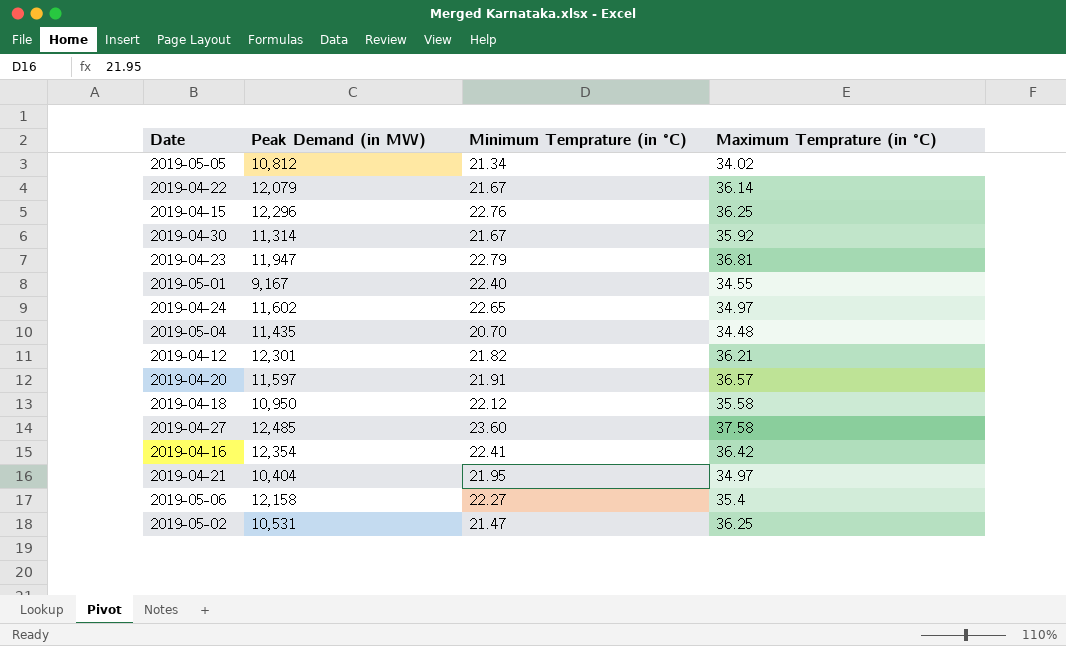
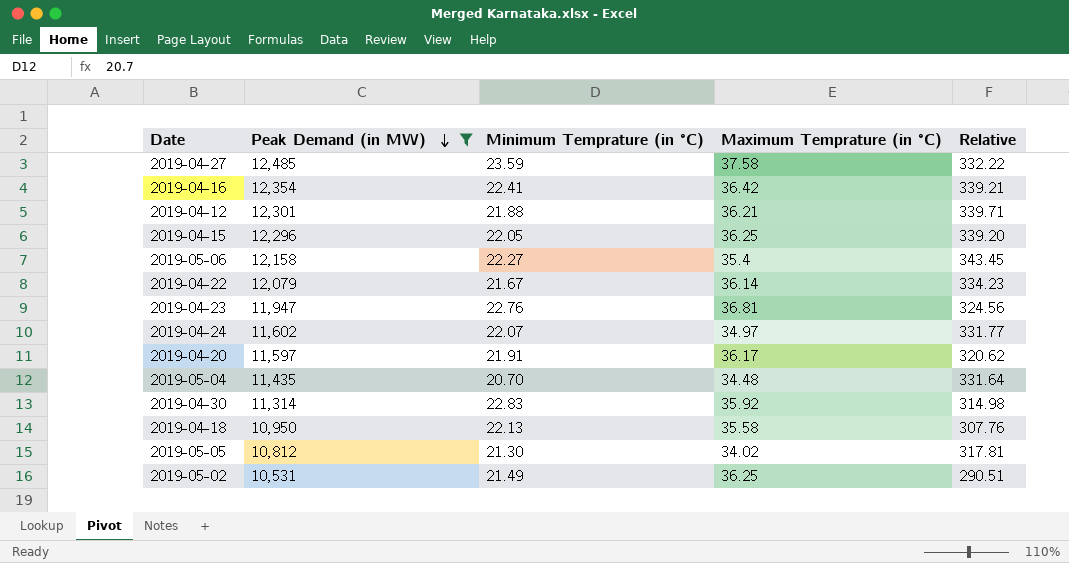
filter: none -> Peak Demand (in MW) >= 10,531
row order: none -> Peak Demand (in MW) descending
column Relative | formula: none -> [Peak Demand (in MW)] / [Maximum Temprature (in °C)]
2019-04-27 | Minimum Temprature (in °C): 23.60 -> 23.59
2019-04-12 | Minimum Temprature (in °C): 21.82 -> 21.88
2019-04-15 | Minimum Temprature (in °C): 22.76 -> 22.05
2019-04-23 | Minimum Temprature (in °C): 22.79 -> 22.76
2019-04-24 | Minimum Temprature (in °C): 22.65 -> 22.07
2019-04-20 | Maximum Temprature (in °C): 36.57 -> 36.17
2019-04-30 | Minimum Temprature (in °C): 21.67 -> 22.83
2019-04-18 | Minimum Temprature (in °C): 22.12 -> 22.13
2019-05-05 | Minimum Temprature (in °C): 21.34 -> 21.30
2019-05-02 | Minimum Temprature (in °C): 21.47 -> 21.49

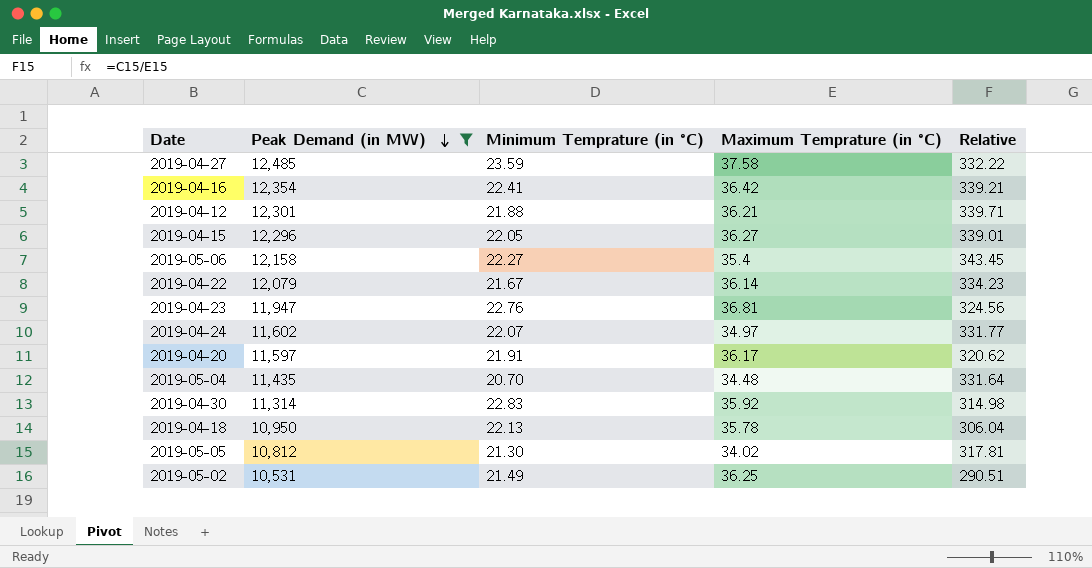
2019-04-15 | Maximum Temprature (in °C): 36.25 -> 36.27
2019-04-15 | Relative: 339.20 -> 339.01
2019-04-18 | Maximum Temprature (in °C): 35.58 -> 35.78
2019-04-18 | Relative: 307.76 -> 306.04

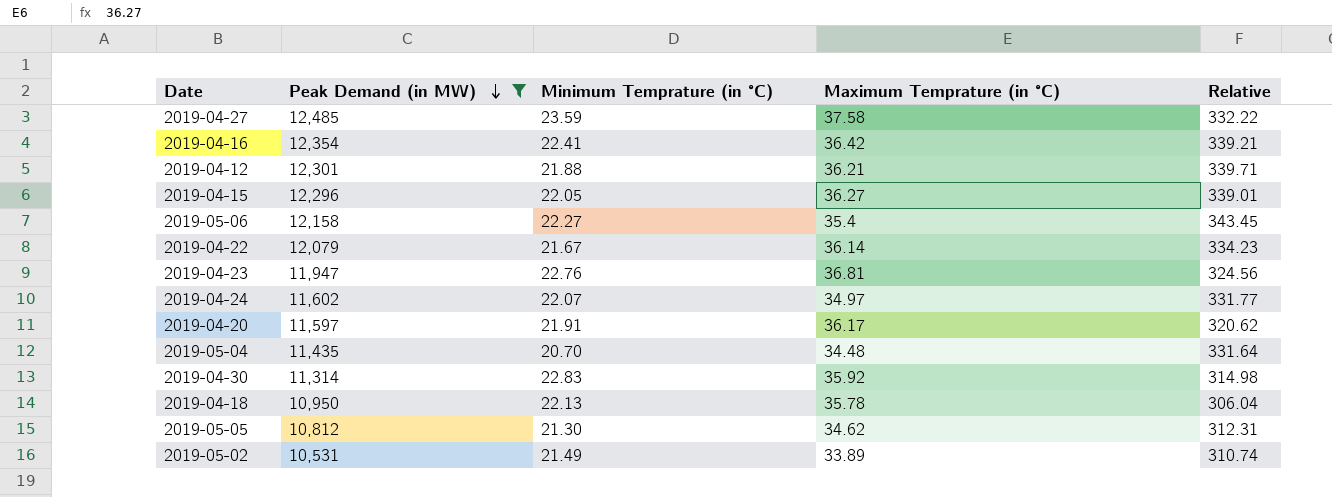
2019-05-05 | Maximum Temprature (in °C): 34.02 -> 34.62
2019-05-05 | Relative: 317.81 -> 312.31
2019-05-02 | Maximum Temprature (in °C): 36.25 -> 33.89
2019-05-02 | Relative: 290.51 -> 310.74

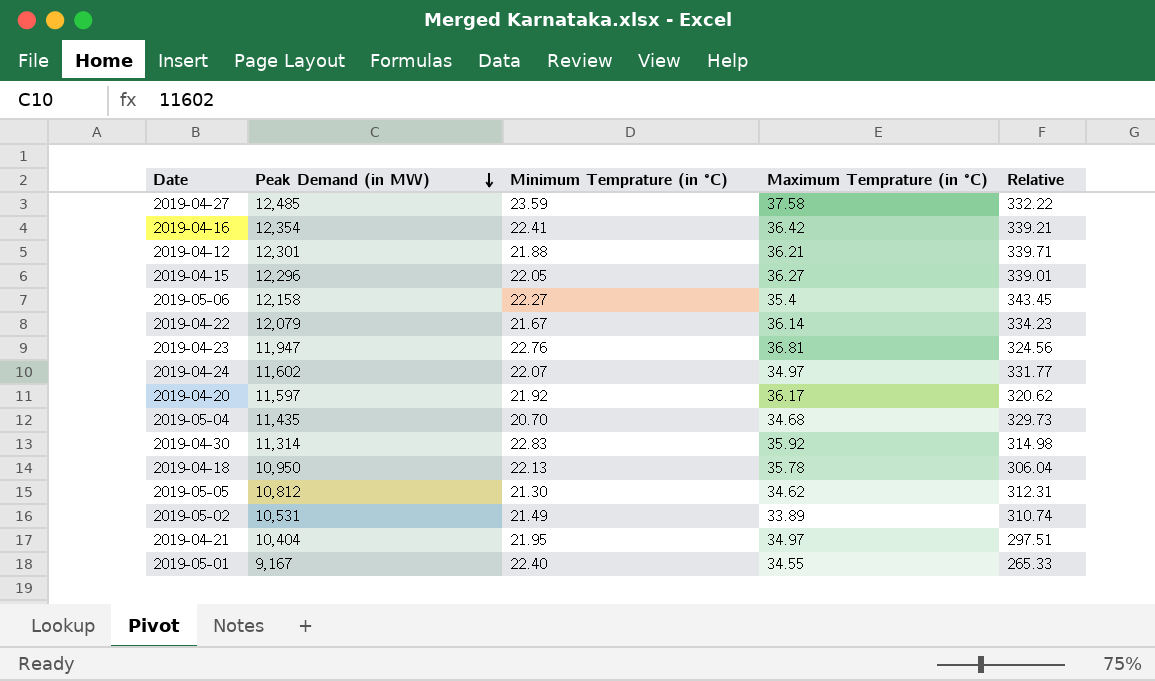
filter: Peak Demand (in MW) >= 10,531 -> none
2019-04-20 | Minimum Temprature (in °C): 21.91 -> 21.92
2019-05-04 | Maximum Temprature (in °C): 34.48 -> 34.68
2019-05-04 | Relative: 331.64 -> 329.73

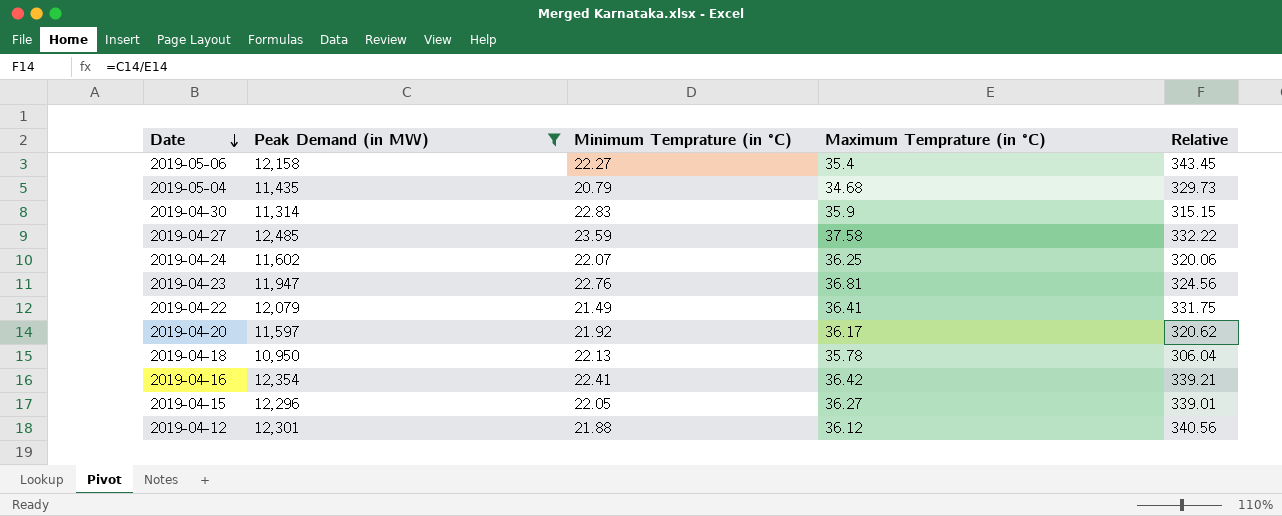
filter: none -> Peak Demand (in MW) >= 10,950
row order: Peak Demand (in MW) descending -> Date descending
2019-05-04 | Minimum Temprature (in °C): 20.70 -> 20.79
2019-04-30 | Maximum Temprature (in °C): 35.92 -> 35.9
2019-04-30 | Relative: 314.98 -> 315.15
2019-04-24 | Maximum Temprature (in °C): 34.97 -> 36.25
2019-04-24 | Relative: 331.77 -> 320.06
2019-04-22 | Minimum Temprature (in °C): 21.67 -> 21.49
2019-04-22 | Maximum Temprature (in °C): 36.14 -> 36.41
2019-04-22 | Relative: 334.23 -> 331.75
2019-04-12 | Maximum Temprature (in °C): 36.21 -> 36.12
2019-04-12 | Relative: 339.71 -> 340.56

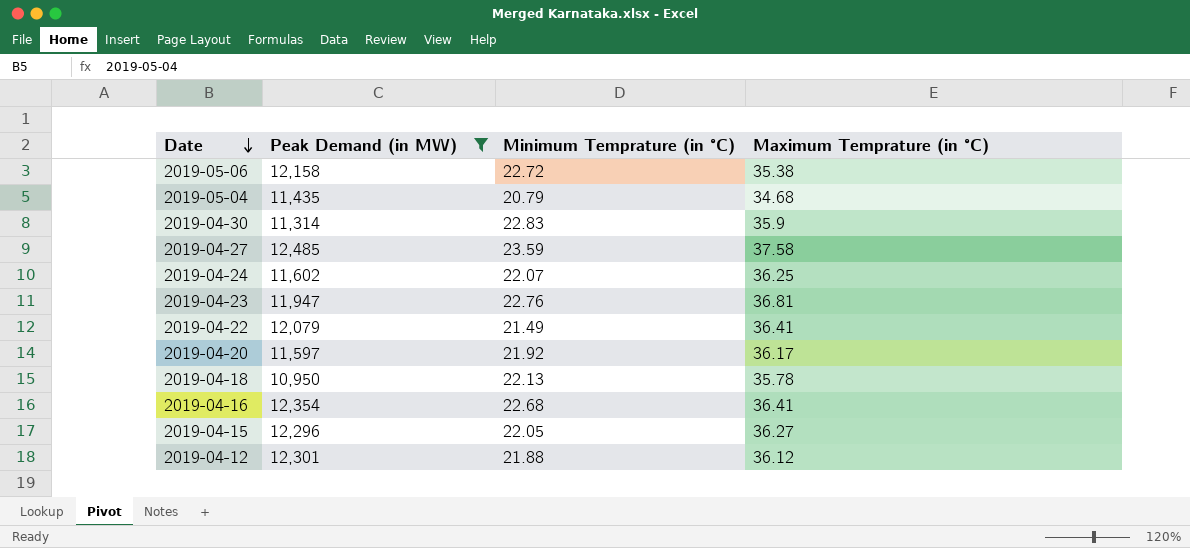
column Relative | formula: [Peak Demand (in MW)] / [Maximum Temprature (in °C)] -> none
2019-05-06 | Minimum Temprature (in °C): 22.27 -> 22.72
2019-05-06 | Maximum Temprature (in °C): 35.4 -> 35.38
2019-04-16 | Minimum Temprature (in °C): 22.41 -> 22.68
2019-04-16 | Maximum Temprature (in °C): 36.42 -> 36.41

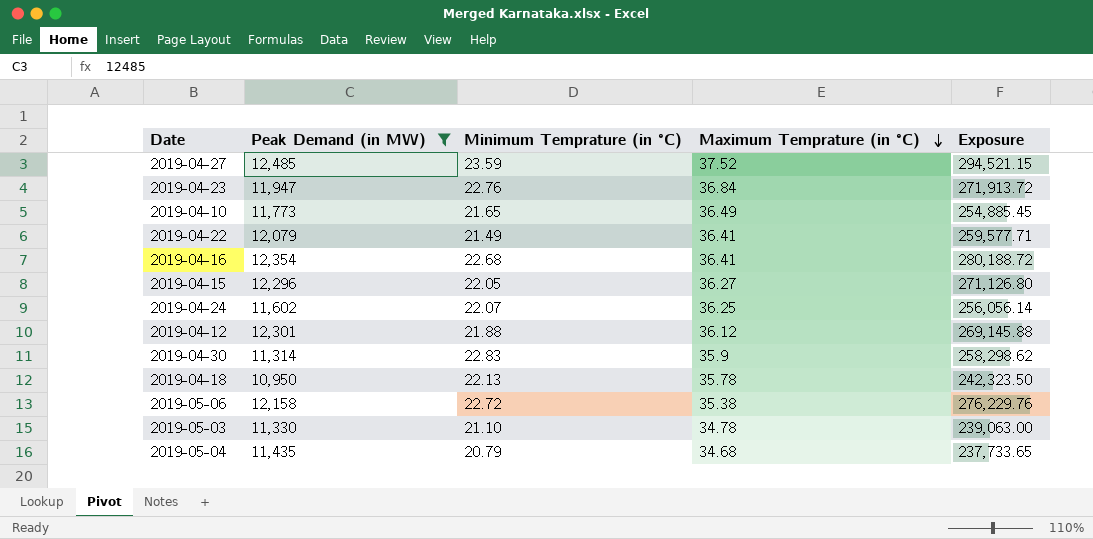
row order: Date descending -> Maximum Temprature (in °C) descending
column Exposure | formula: none -> [Peak Demand (in MW)] * [Minimum Temprature (in °C)]
row 2019-04-20: 11,597 | 21.92 | 36.17 -> none
2019-04-27 | Maximum Temprature (in °C): 37.58 -> 37.52
2019-04-23 | Maximum Temprature (in °C): 36.81 -> 36.84
row 2019-04-10: none -> 11,773 | 21.65 | 36.49 | 254,885.45
row 2019-05-03: none -> 11,330 | 21.10 | 34.78 | 239,063.00

